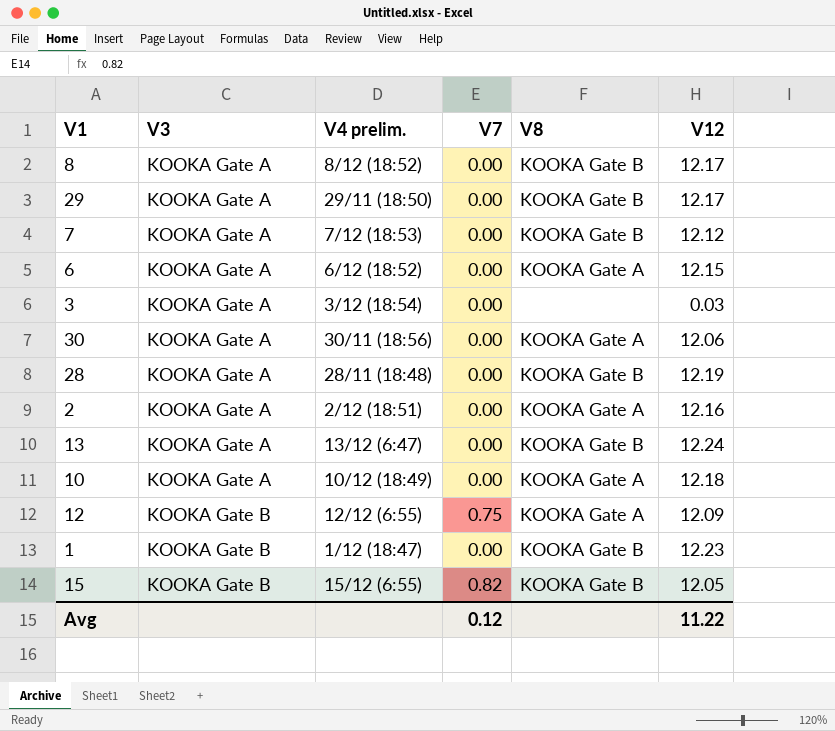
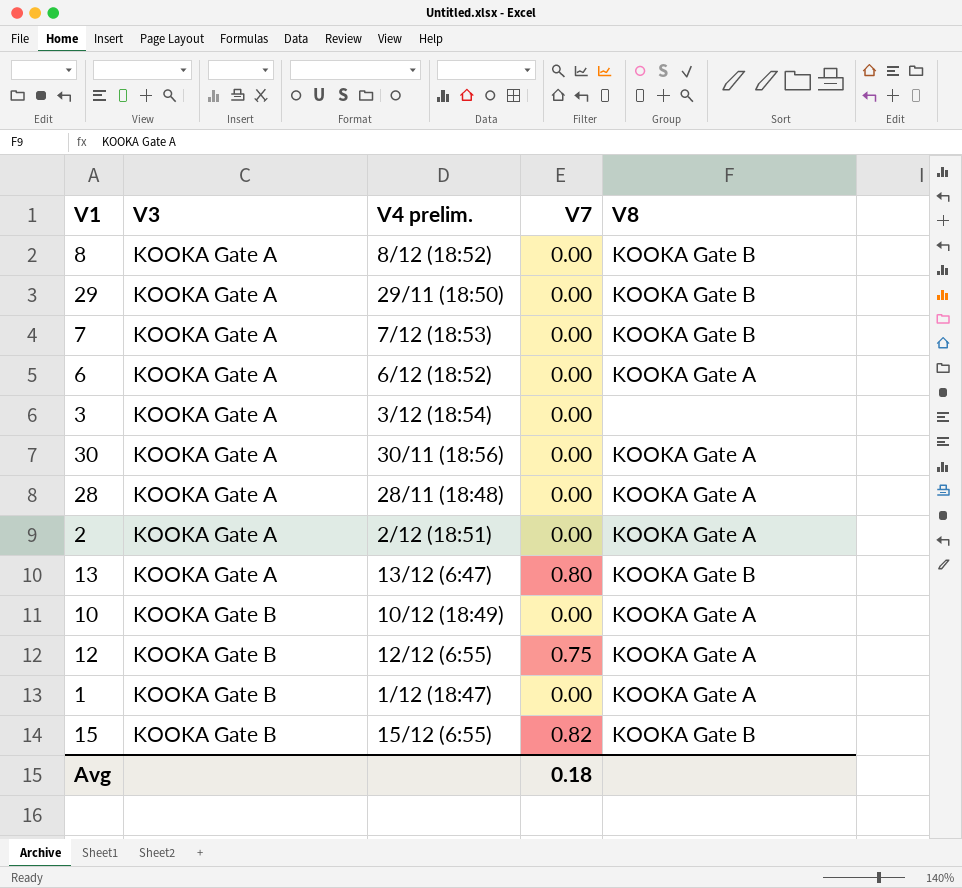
column V12 | position: 6 -> none
28 | V8: KOOKA Gate B -> KOOKA Gate A
13 | V7: 0.00 -> 0.80
10 | V3: KOOKA Gate A -> KOOKA Gate B
1 | V8: KOOKA Gate B -> KOOKA Gate A
Avg | V7: 0.12 -> 0.18

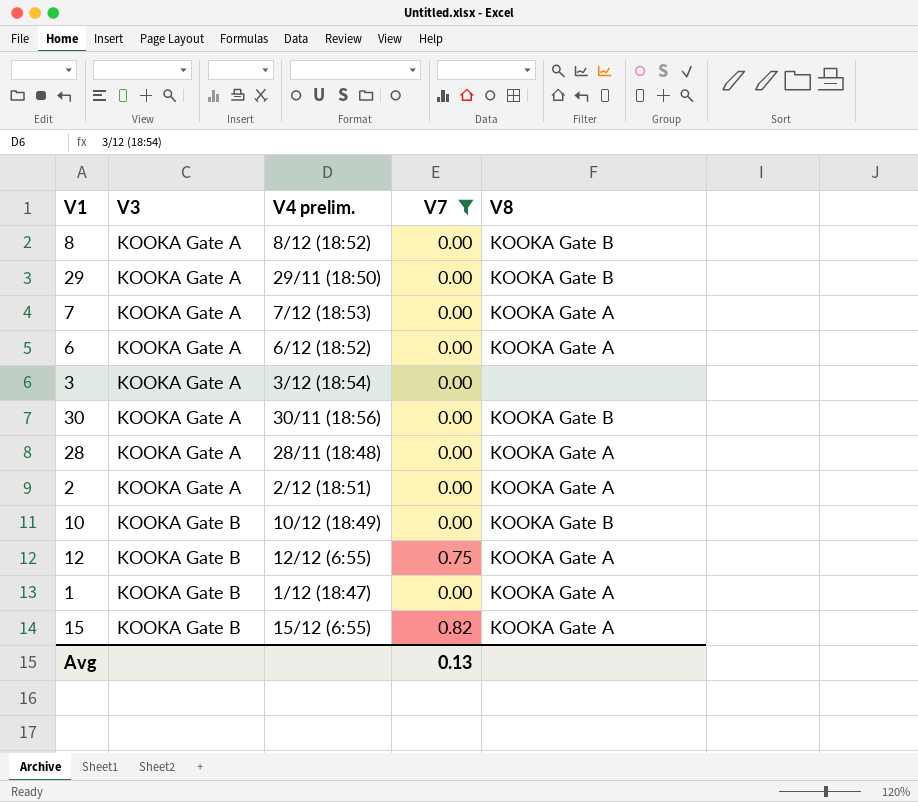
filter: none -> V7 != 0.80
7 | V8: KOOKA Gate B -> KOOKA Gate A
30 | V8: KOOKA Gate A -> KOOKA Gate B
10 | V8: KOOKA Gate A -> KOOKA Gate B
15 | V8: KOOKA Gate B -> KOOKA Gate A
Avg | V7: 0.18 -> 0.13

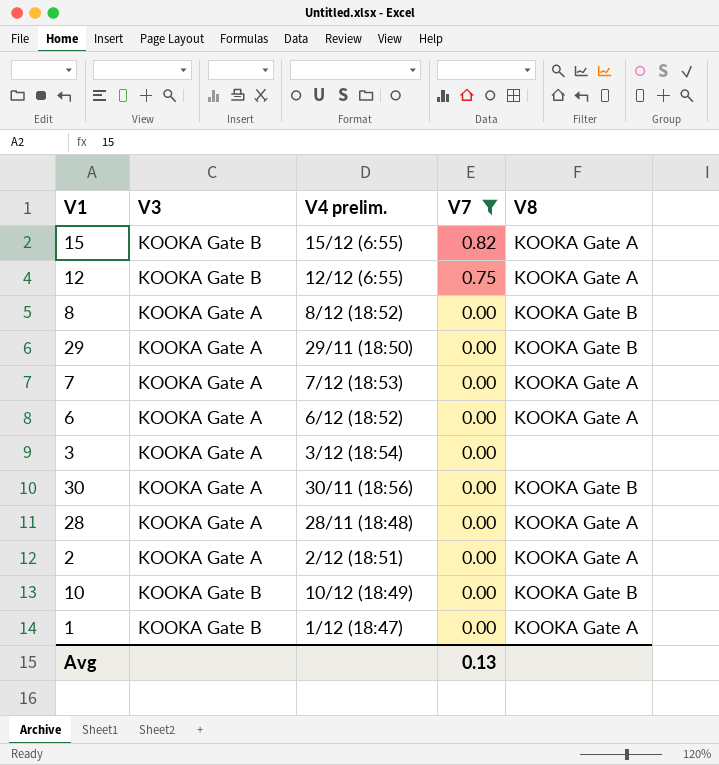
row order: V3 ascending -> V7 descending

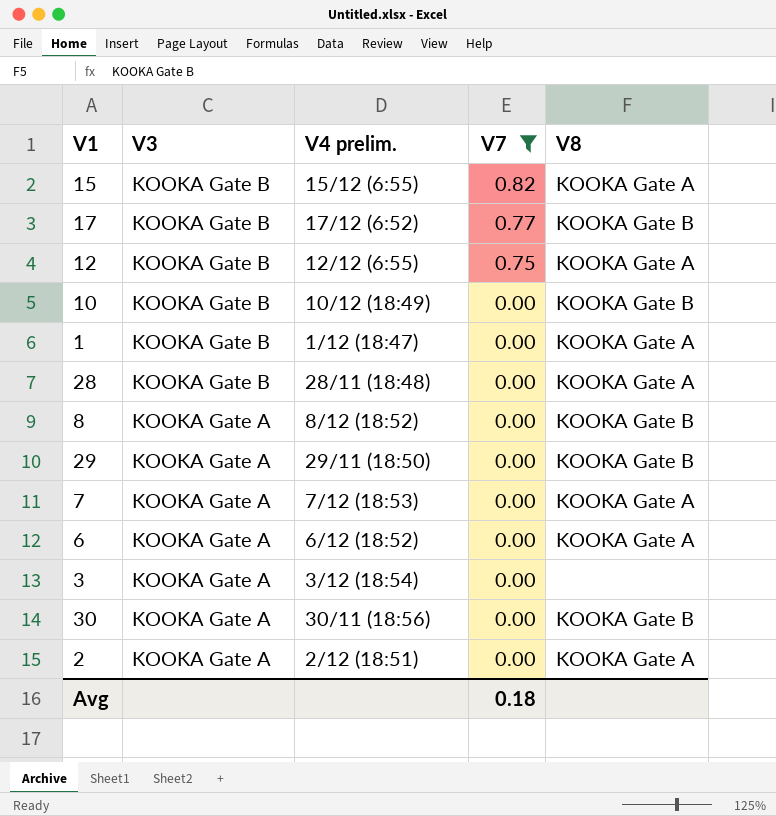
row order: V7 descending -> V3 descending
row 17: none -> KOOKA Gate B | 17/12 (6:52) | 0.77 | KOOKA Gate B
28 | V3: KOOKA Gate A -> KOOKA Gate B
Avg | V7: 0.13 -> 0.18

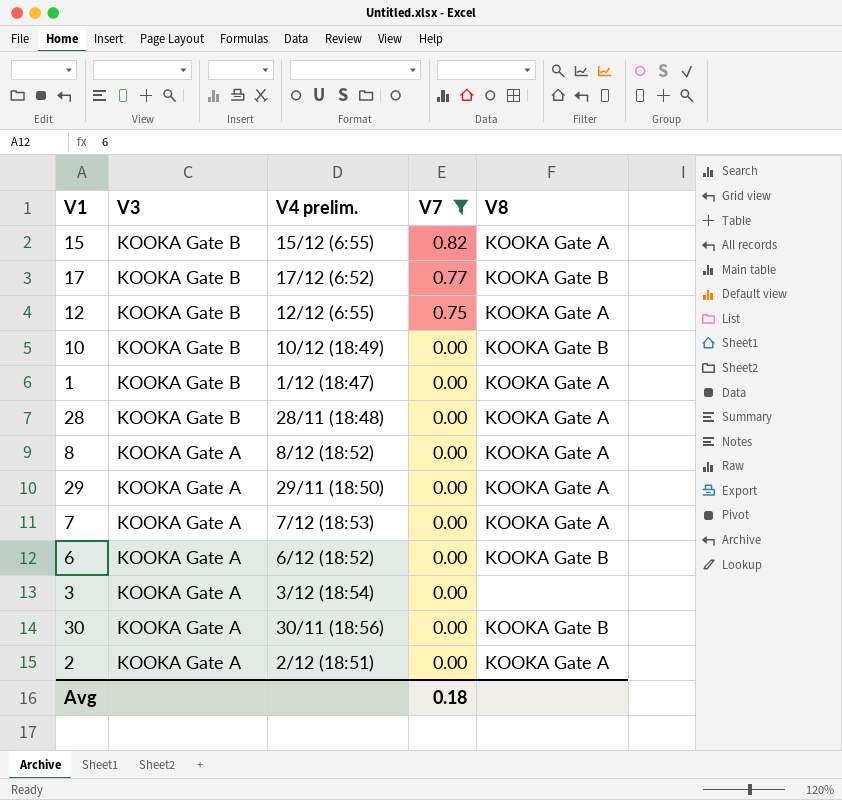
8 | V8: KOOKA Gate B -> KOOKA Gate A
29 | V8: KOOKA Gate B -> KOOKA Gate A
6 | V8: KOOKA Gate A -> KOOKA Gate B

